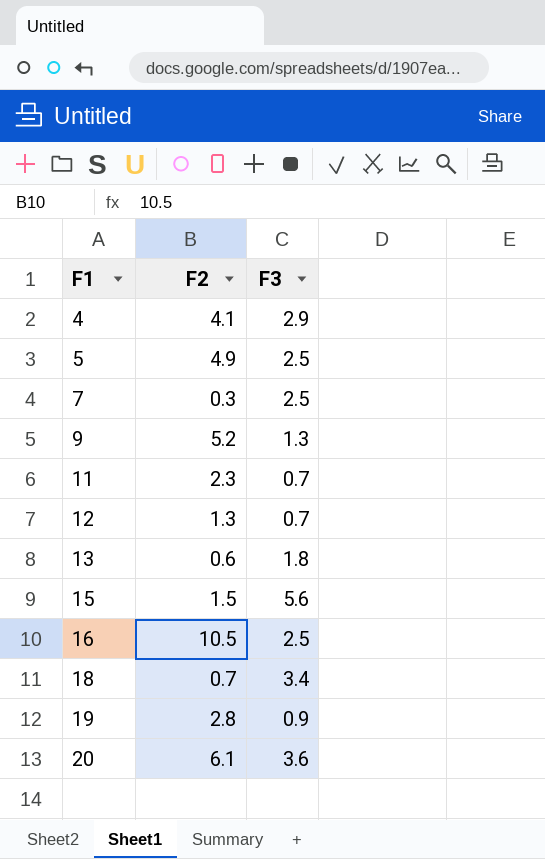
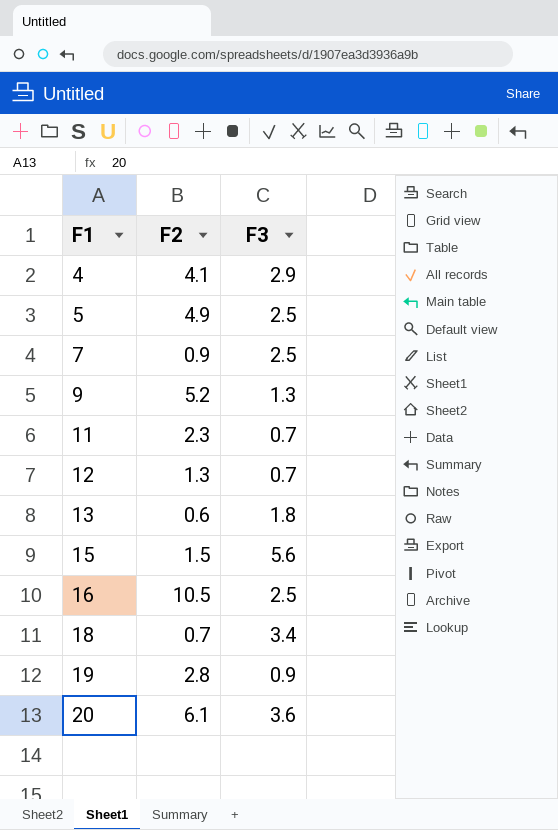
7 | F2: 0.3 -> 0.9

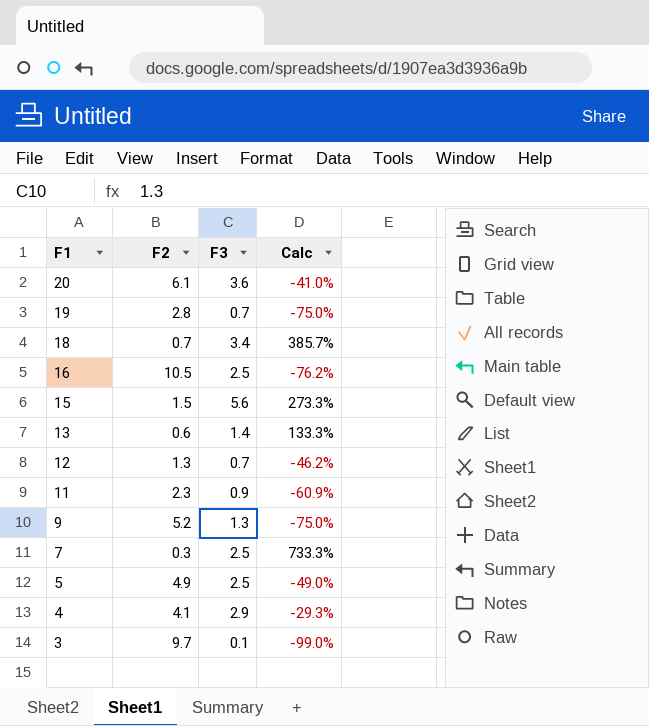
row order: F1 ascending -> F1 descending
column Calc | formula: none -> ([F3] - [F2]) / [F2]
19 | F3: 0.9 -> 0.7
13 | F3: 1.8 -> 1.4
11 | F3: 0.7 -> 0.9
7 | F2: 0.9 -> 0.3
row 3: none -> 9.7 | 0.1 | -99.0%

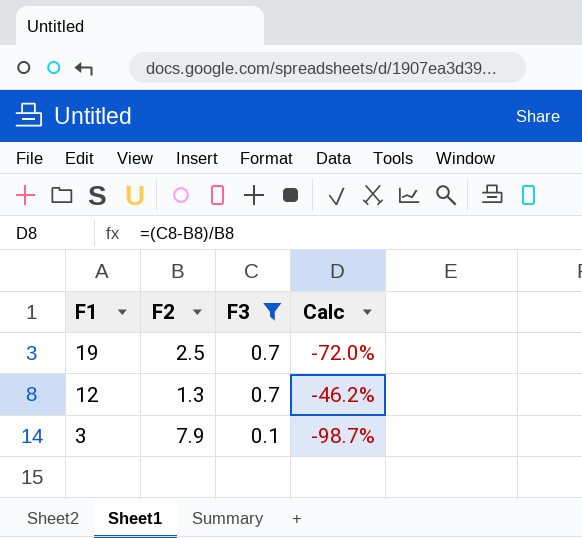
filter: none -> F3 <= 0.7
19 | F2: 2.8 -> 2.5
19 | Calc: -75.0% -> -72.0%
3 | F2: 9.7 -> 7.9
3 | Calc: -99.0% -> -98.7%

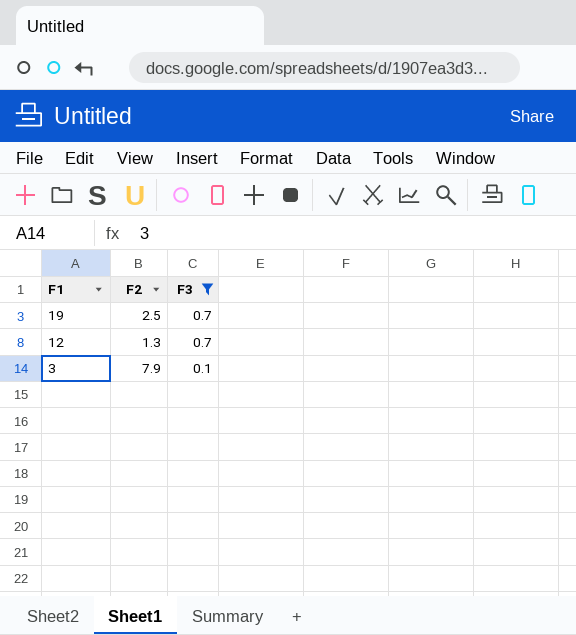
column Calc | formula: ([F3] - [F2]) / [F2] -> none

